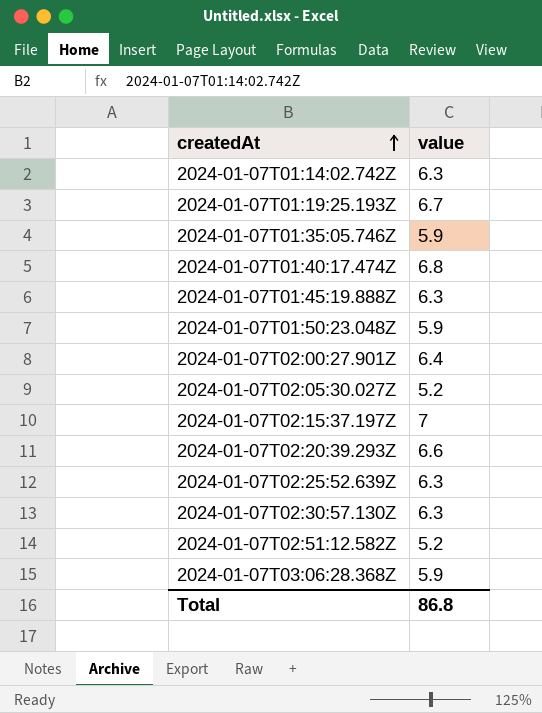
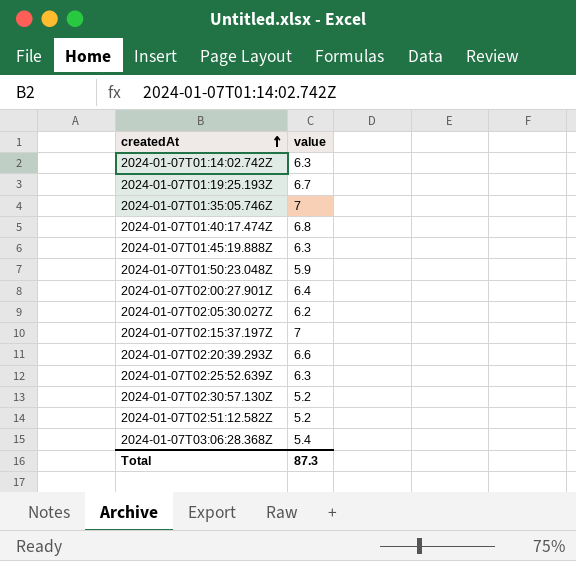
2024-01-07T01:35:05.746Z | value: 5.9 -> 7
2024-01-07T02:05:30.027Z | value: 5.2 -> 6.2
2024-01-07T02:30:57.130Z | value: 6.3 -> 5.2
2024-01-07T03:06:28.368Z | value: 5.9 -> 5.4
Total | value: 86.8 -> 87.3

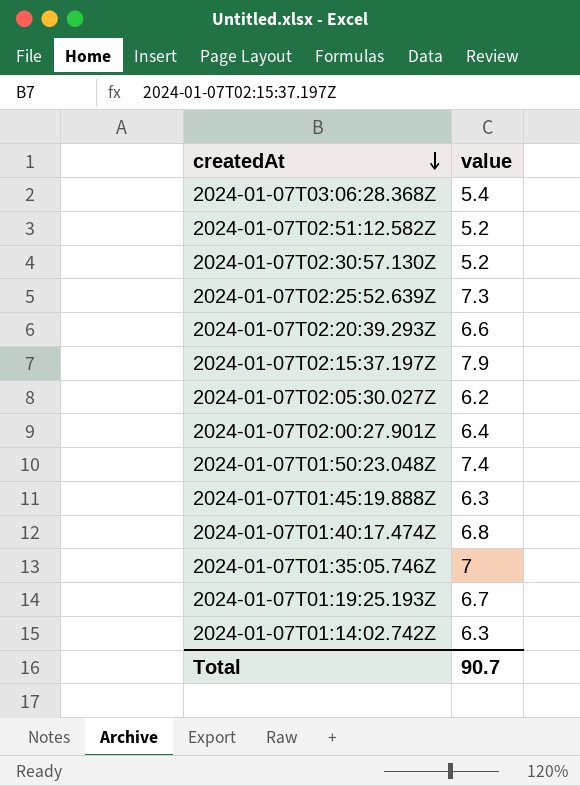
row order: createdAt ascending -> createdAt descending
2024-01-07T02:25:52.639Z | value: 6.3 -> 7.3
2024-01-07T02:15:37.197Z | value: 7 -> 7.9
2024-01-07T01:50:23.048Z | value: 5.9 -> 7.4
Total | value: 87.3 -> 90.7

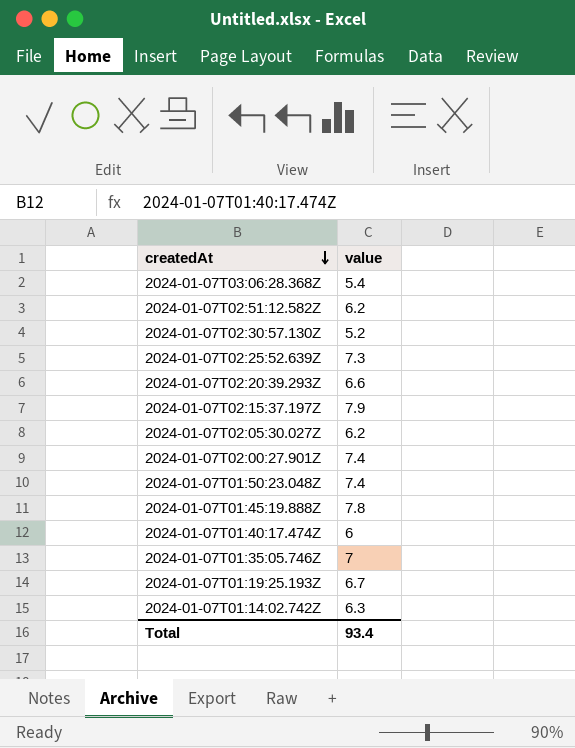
2024-01-07T02:51:12.582Z | value: 5.2 -> 6.2
2024-01-07T02:00:27.901Z | value: 6.4 -> 7.4
2024-01-07T01:45:19.888Z | value: 6.3 -> 7.8
2024-01-07T01:40:17.474Z | value: 6.8 -> 6
Total | value: 90.7 -> 93.4

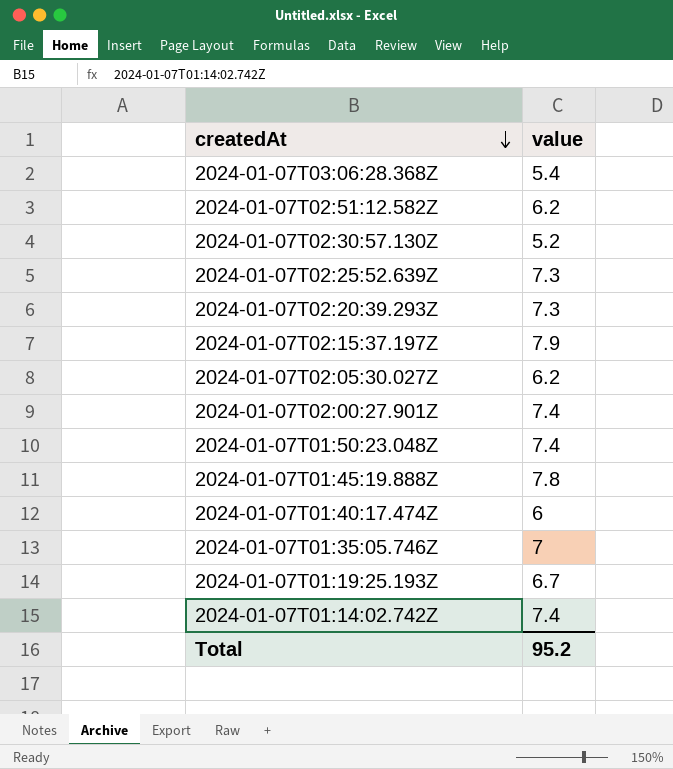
2024-01-07T02:20:39.293Z | value: 6.6 -> 7.3
2024-01-07T01:14:02.742Z | value: 6.3 -> 7.4
Total | value: 93.4 -> 95.2

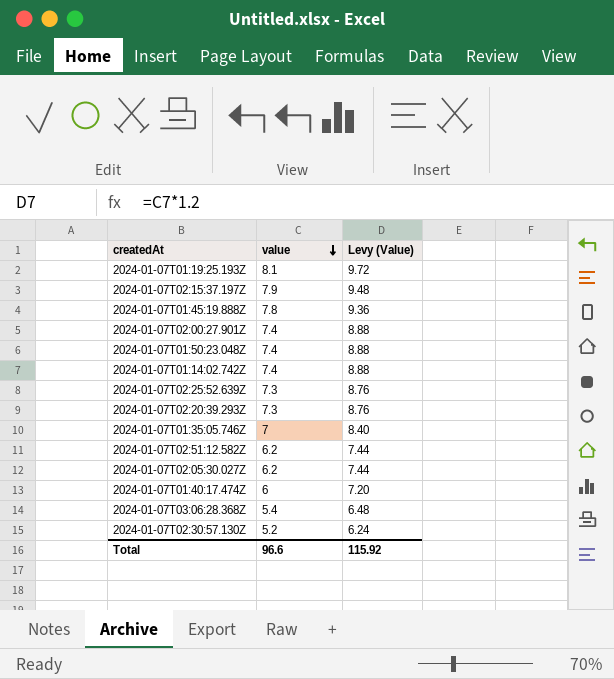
row order: createdAt descending -> value descending
column Levy (Value) | formula: none -> [value] * 1.2
2024-01-07T01:19:25.193Z | value: 6.7 -> 8.1
Total | value: 95.2 -> 96.6

